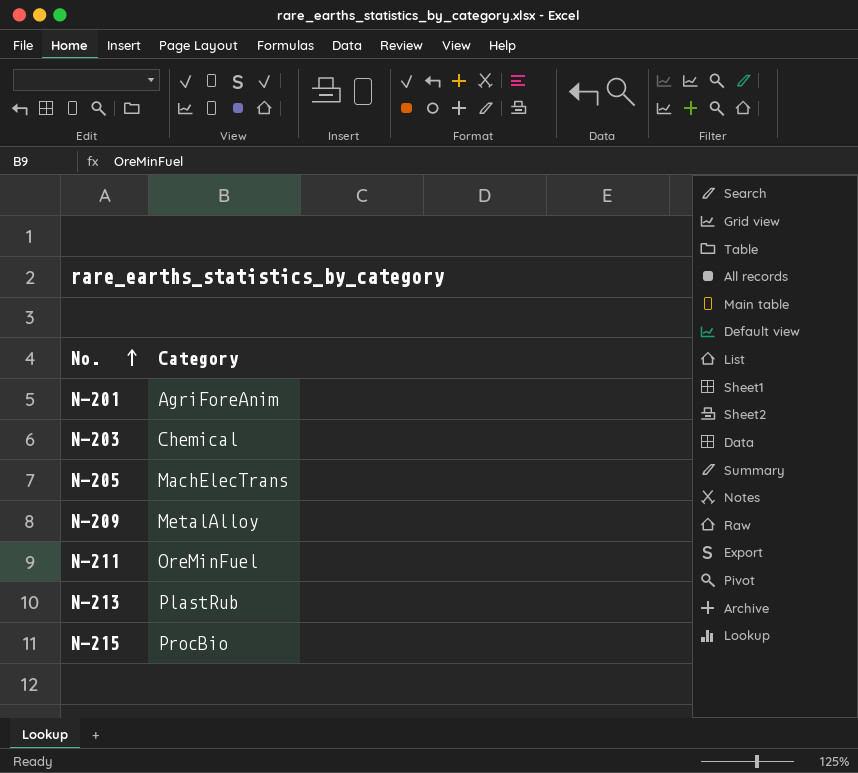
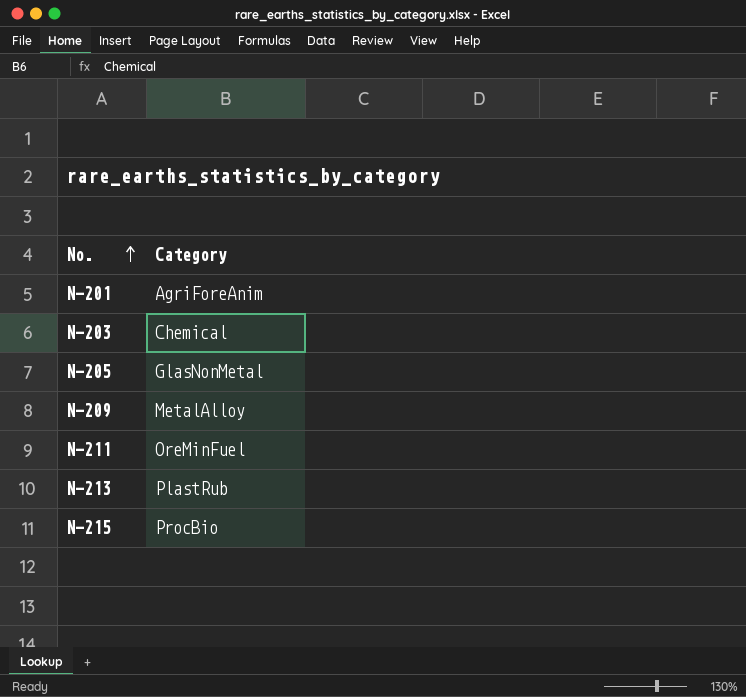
N-205 | Category: MachElecTrans -> GlasNonMetal

